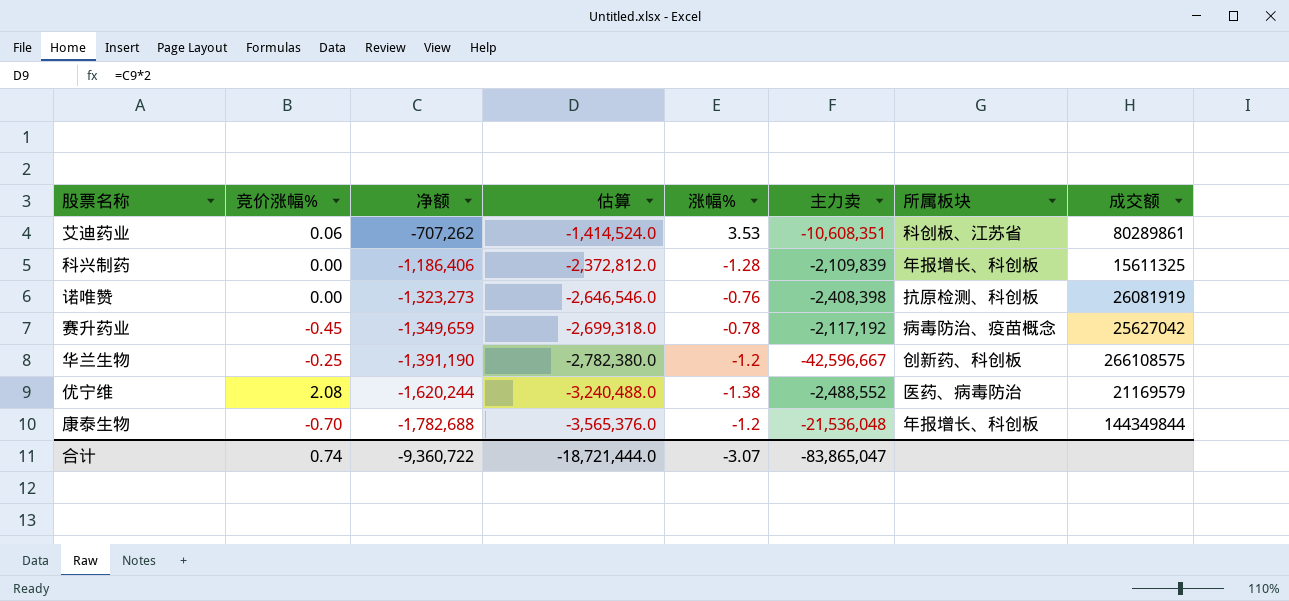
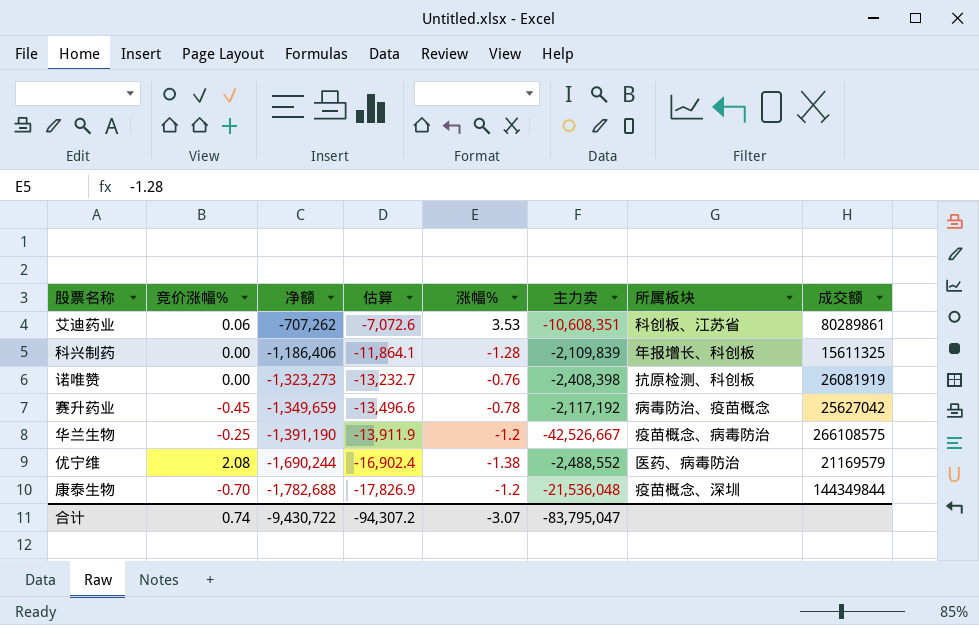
column 估算 | formula: [净额] * 2 -> [净额] * 0.01
华兰生物 | 主力卖: -42,596,667 -> -42,526,667
华兰生物 | 所属板块: 创新药、科创板 -> 疫苗概念、病毒防治
优宁维 | 净额: -1,620,244 -> -1,690,244
康泰生物 | 所属板块: 年报增长、科创板 -> 疫苗概念、深圳
合计 | 净额: -9,360,722 -> -9,430,722
合计 | 估算: -18,721,444.0 -> -94,307.2
合计 | 主力卖: -83,865,047 -> -83,795,047

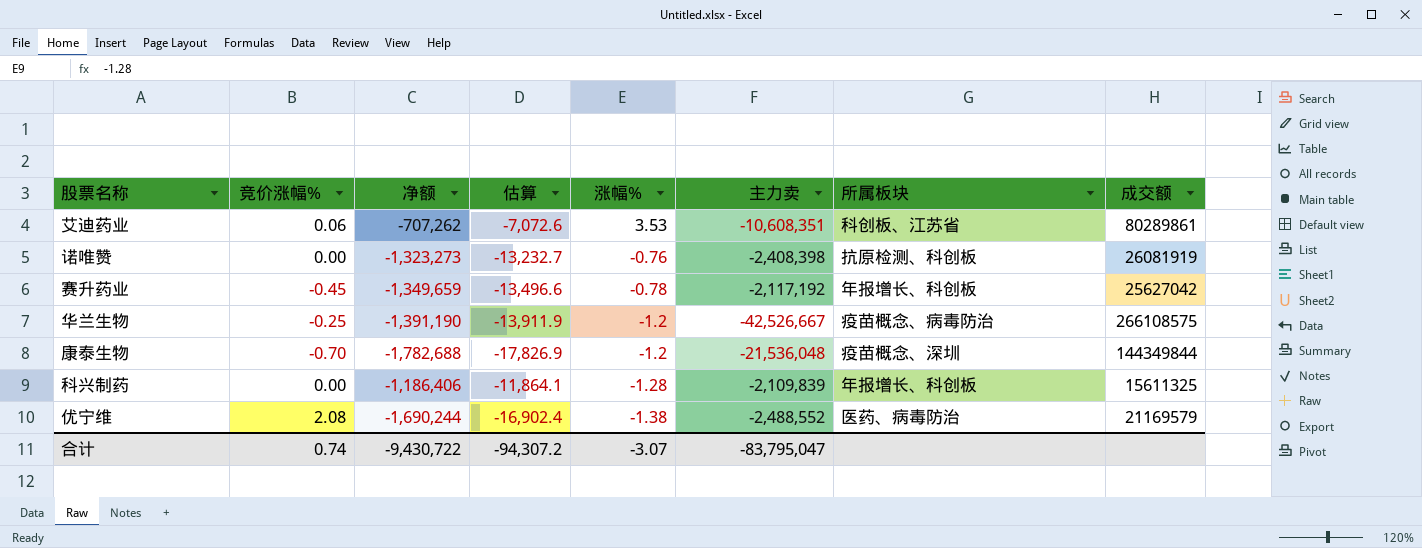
row order: 净额 descending -> 涨幅% descending
赛升药业 | 所属板块: 病毒防治、疫苗概念 -> 年报增长、科创板

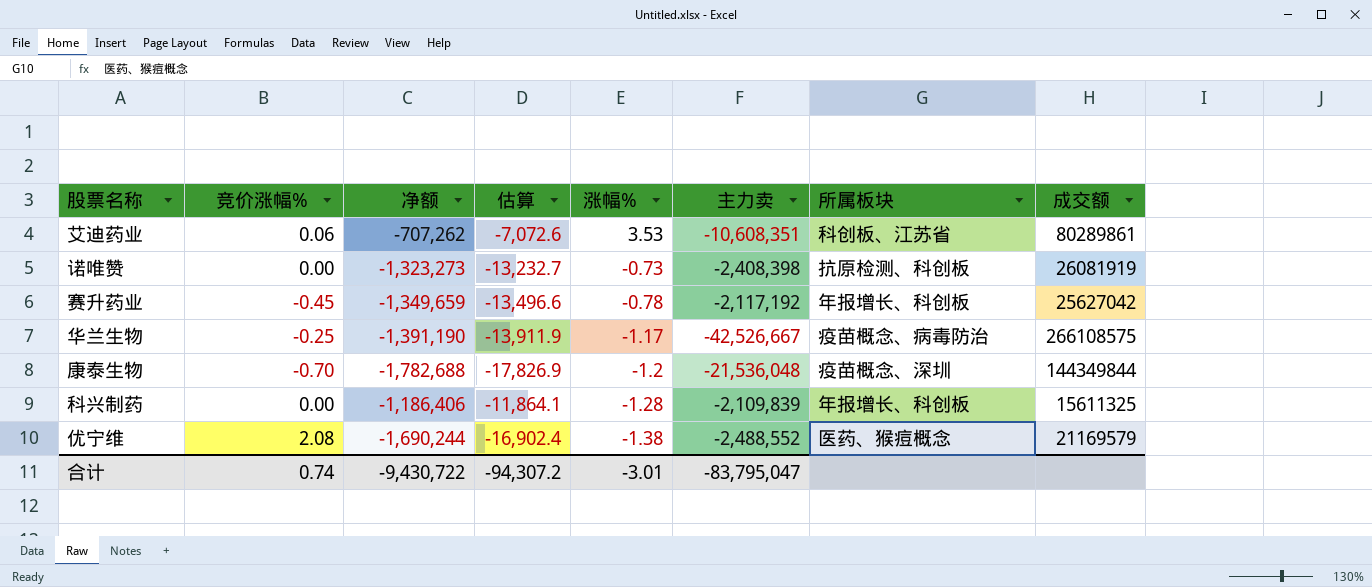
诺唯赞 | 涨幅%: -0.76 -> -0.73
华兰生物 | 涨幅%: -1.2 -> -1.17
优宁维 | 所属板块: 医药、病毒防治 -> 医药、猴痘概念
合计 | 涨幅%: -3.07 -> -3.01

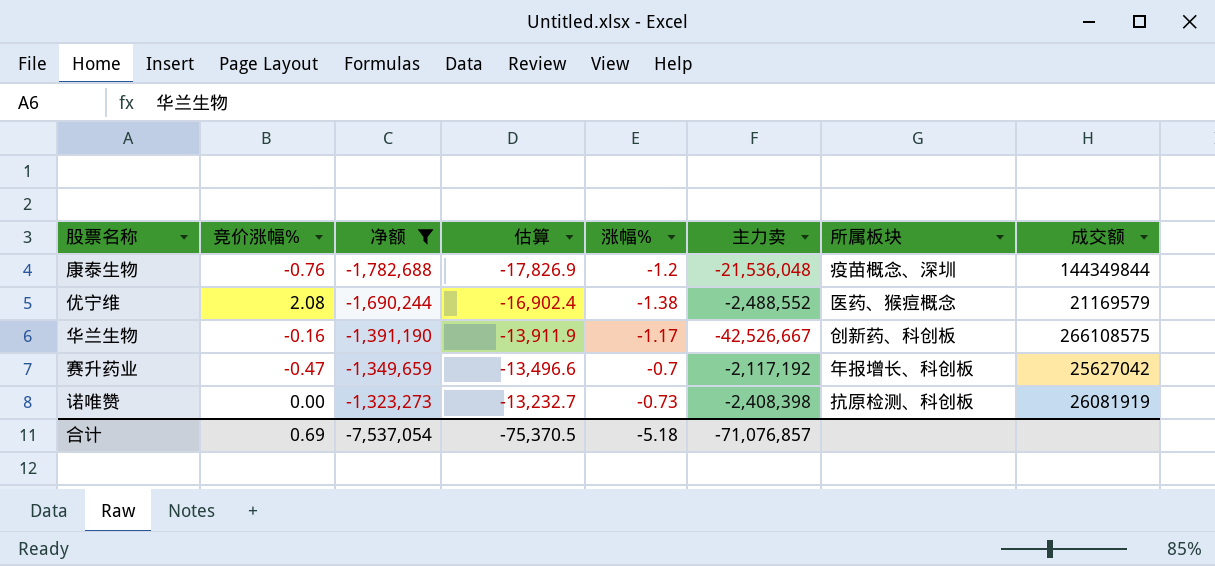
filter: none -> 净额 <= -1,323,273
row order: 涨幅% descending -> 净额 ascending
康泰生物 | 竞价涨幅%: -0.70 -> -0.76
华兰生物 | 竞价涨幅%: -0.25 -> -0.16
华兰生物 | 所属板块: 疫苗概念、病毒防治 -> 创新药、科创板
赛升药业 | 竞价涨幅%: -0.45 -> -0.47
赛升药业 | 涨幅%: -0.78 -> -0.7
合计 | 竞价涨幅%: 0.74 -> 0.69
合计 | 净额: -9,430,722 -> -7,537,054
合计 | 估算: -94,307.2 -> -75,370.5
合计 | 涨幅%: -3.01 -> -5.18
合计 | 主力卖: -83,795,047 -> -71,076,857

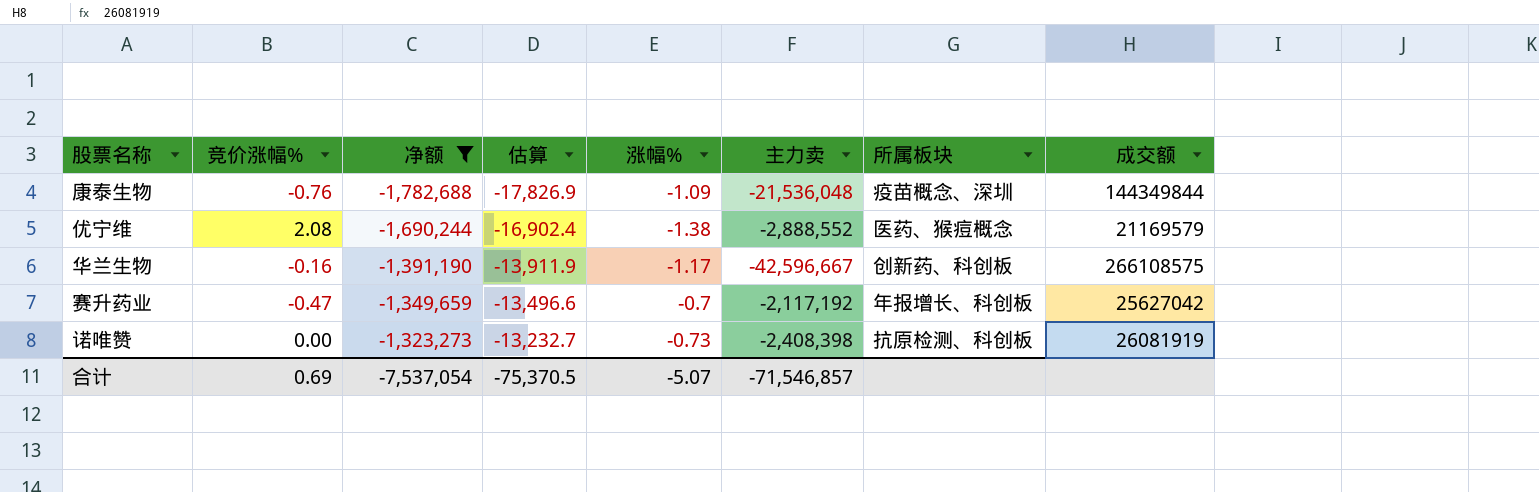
康泰生物 | 涨幅%: -1.2 -> -1.09
优宁维 | 主力卖: -2,488,552 -> -2,888,552
华兰生物 | 主力卖: -42,526,667 -> -42,596,667
合计 | 涨幅%: -5.18 -> -5.07
合计 | 主力卖: -71,076,857 -> -71,546,857

